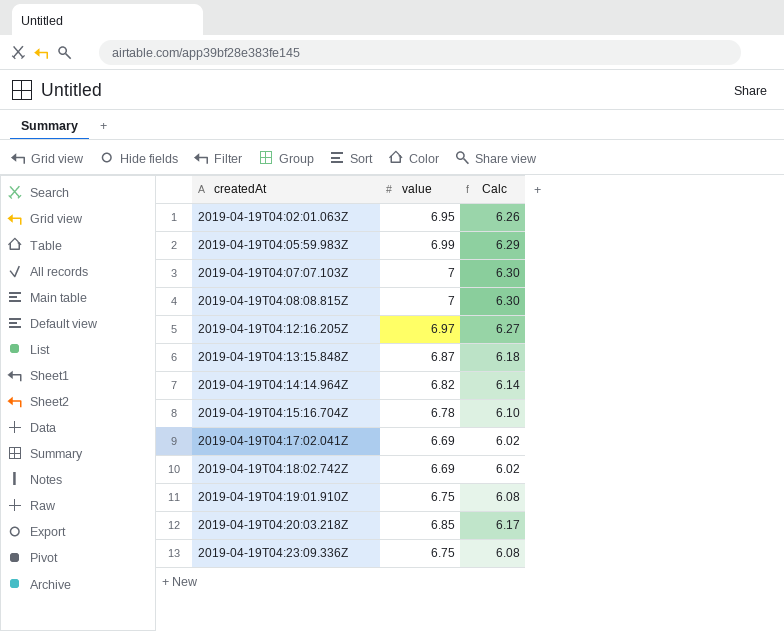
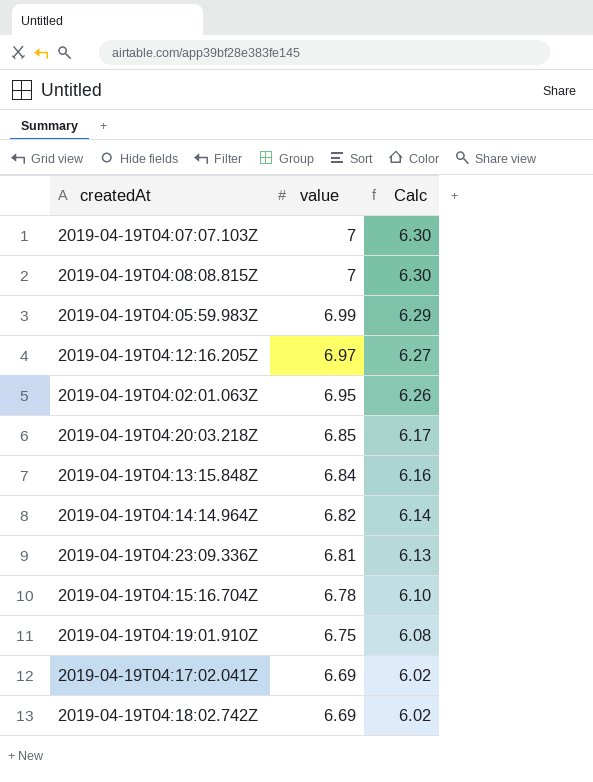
row order: createdAt ascending -> value descending
2019-04-19T04:13:15.848Z | value: 6.87 -> 6.84
2019-04-19T04:13:15.848Z | Calc: 6.18 -> 6.16
2019-04-19T04:23:09.336Z | value: 6.75 -> 6.81
2019-04-19T04:23:09.336Z | Calc: 6.08 -> 6.13

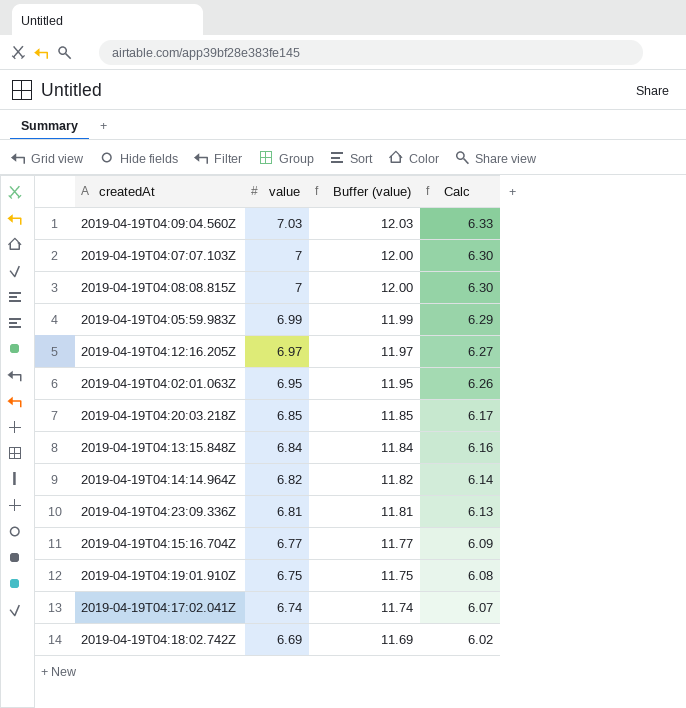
column Buffer (value) | formula: none -> [value] + 5
row 2019-04-19T04:09:04.560Z: none -> 7.03 | 12.03 | 6.33
2019-04-19T04:15:16.704Z | value: 6.78 -> 6.77
2019-04-19T04:15:16.704Z | Calc: 6.10 -> 6.09
2019-04-19T04:17:02.041Z | value: 6.69 -> 6.74
2019-04-19T04:17:02.041Z | Calc: 6.02 -> 6.07

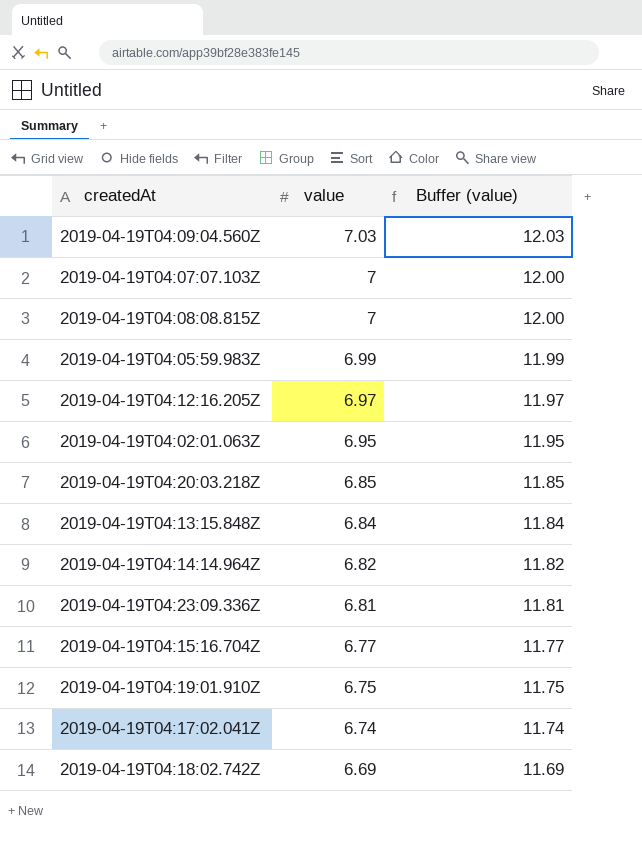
column Calc | formula: [value] * 0.9 -> none

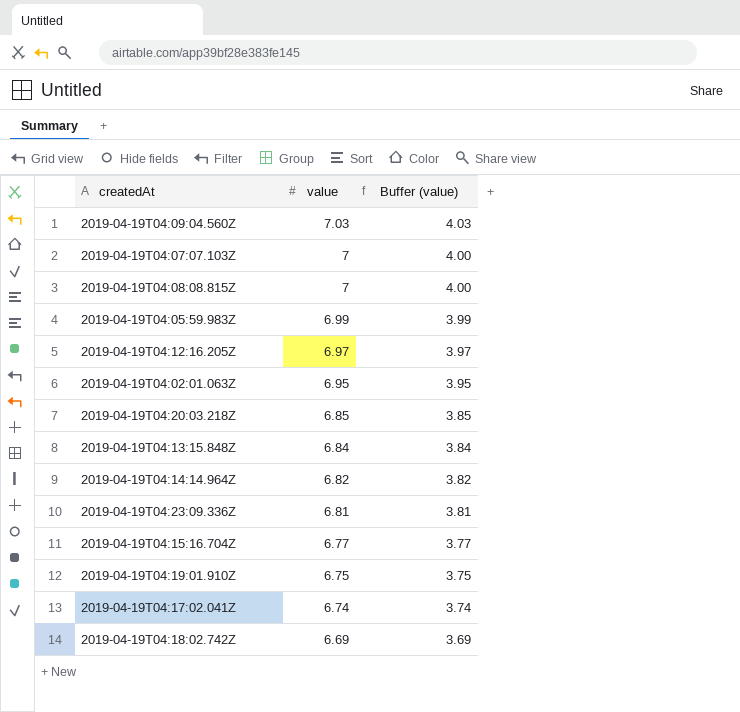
column Buffer (value) | formula: [value] + 5 -> [value] - 3

